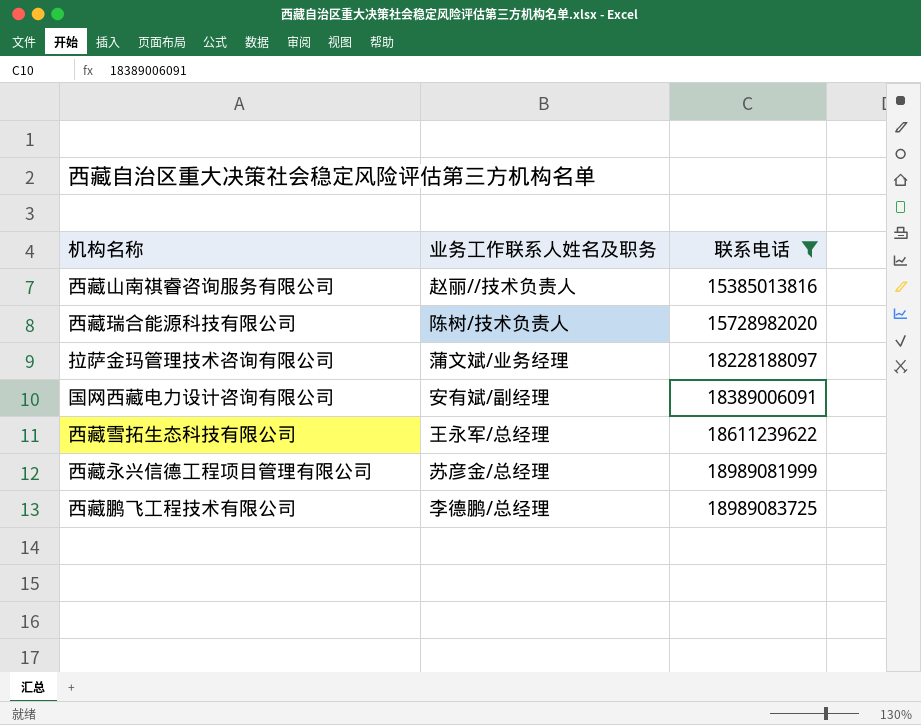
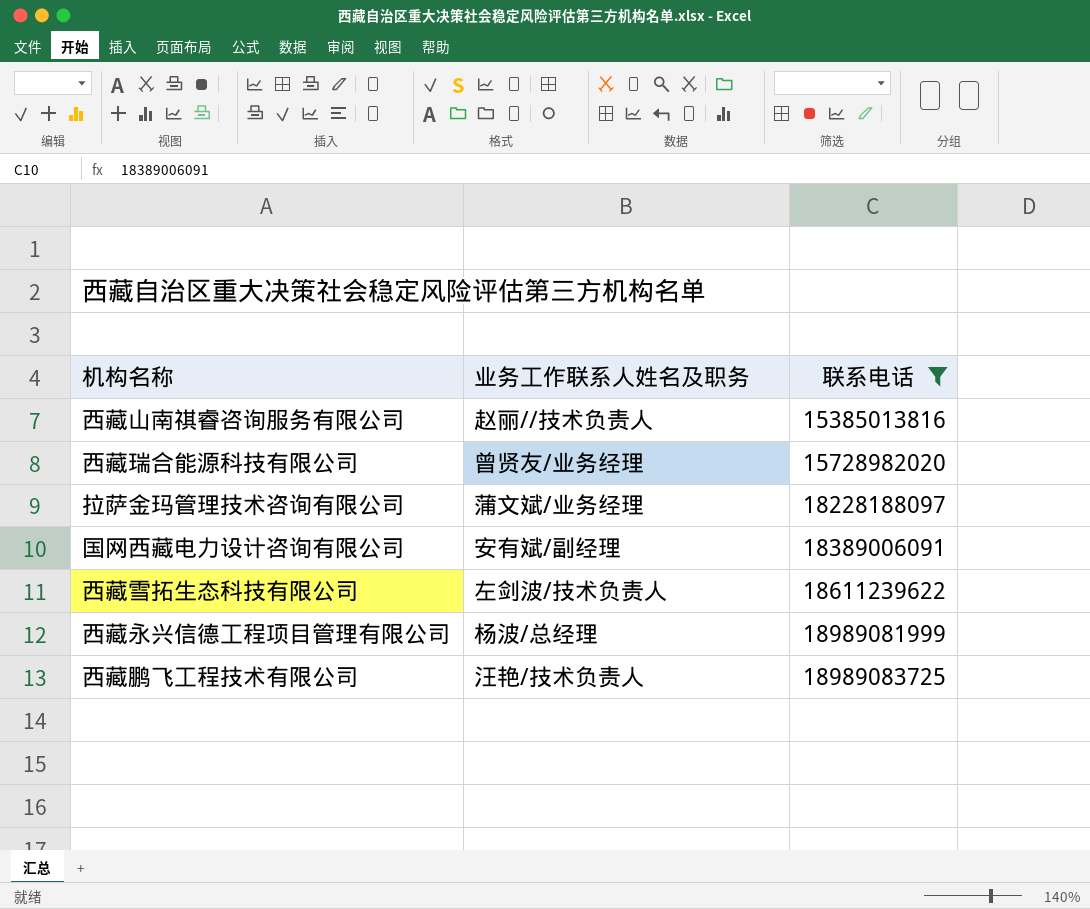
西藏瑞合能源科技有限公司 | 业务工作联系人姓名及职务: 陈树/技术负责人 -> 曾贤友/业务经理
西藏雪拓生态科技有限公司 | 业务工作联系人姓名及职务: 王永军/总经理 -> 左剑波/技术负责人
西藏永兴信德工程项目管理有限公司 | 业务工作联系人姓名及职务: 苏彦金/总经理 -> 杨波/总经理
西藏鹏飞工程技术有限公司 | 业务工作联系人姓名及职务: 李德鹏/总经理 -> 汪艳/技术负责人

